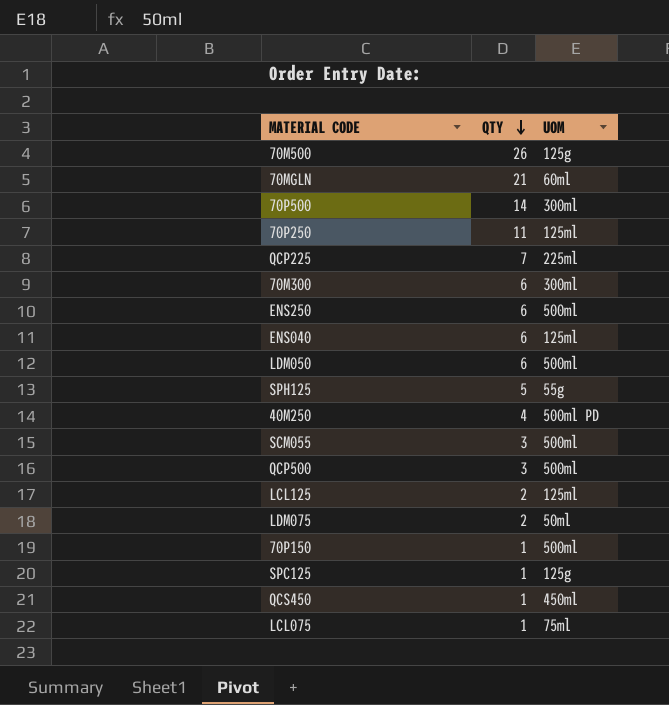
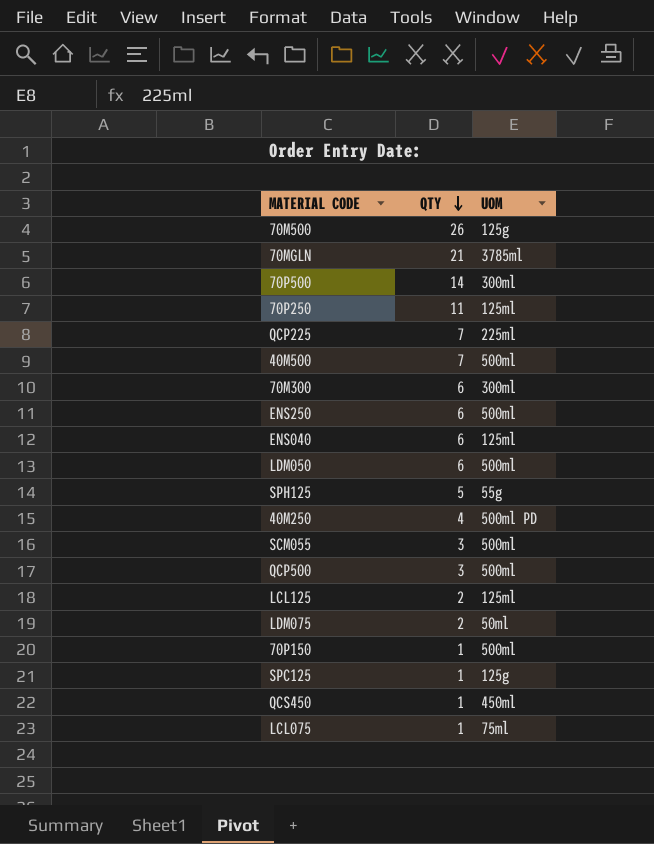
70MGLN | UOM: 60ml -> 3785ml
row 40M500: none -> 7 | 500ml

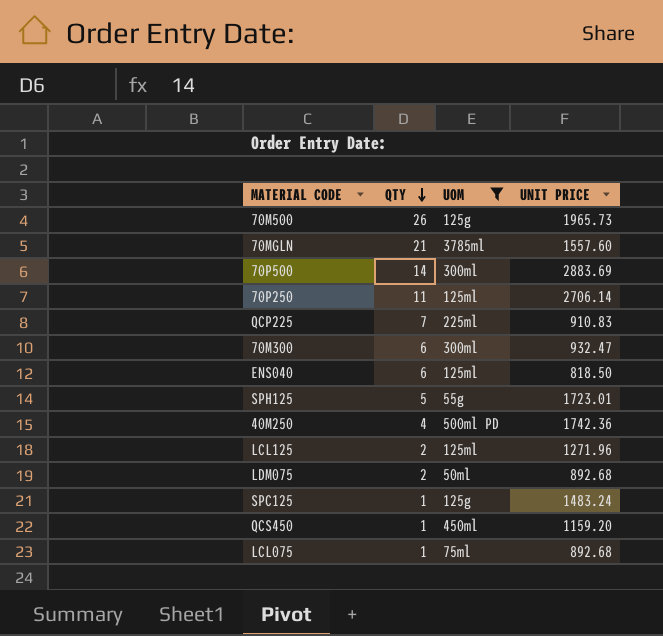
filter: none -> UOM != 500ml
column UNIT PRICE | position: none -> 4

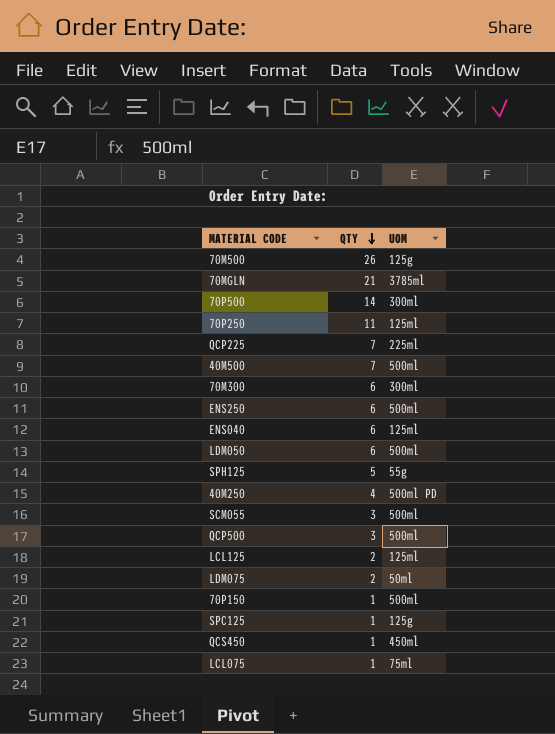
filter: UOM != 500ml -> none
column UNIT PRICE | position: 4 -> none

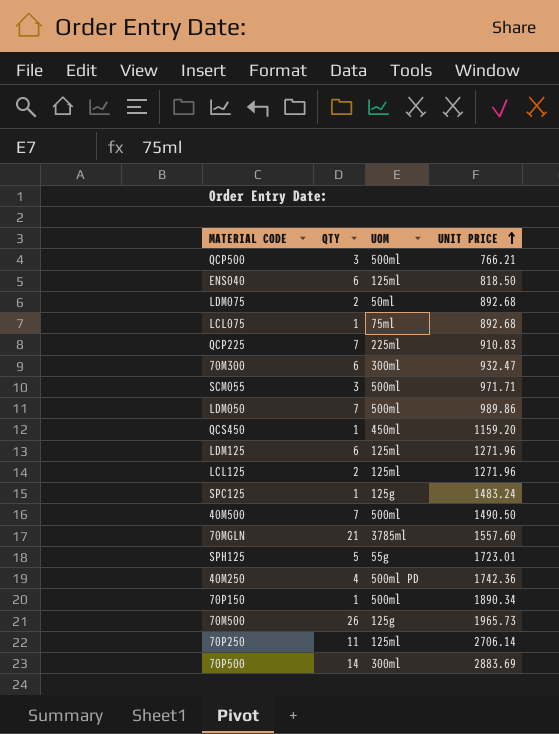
row order: QTY descending -> UNIT PRICE ascending
column UNIT PRICE | position: none -> 4
row ENS250: 6 | 500ml -> none
LDM050 | QTY: 6 -> 7
row LDM125: none -> 6 | 125ml | 1271.96

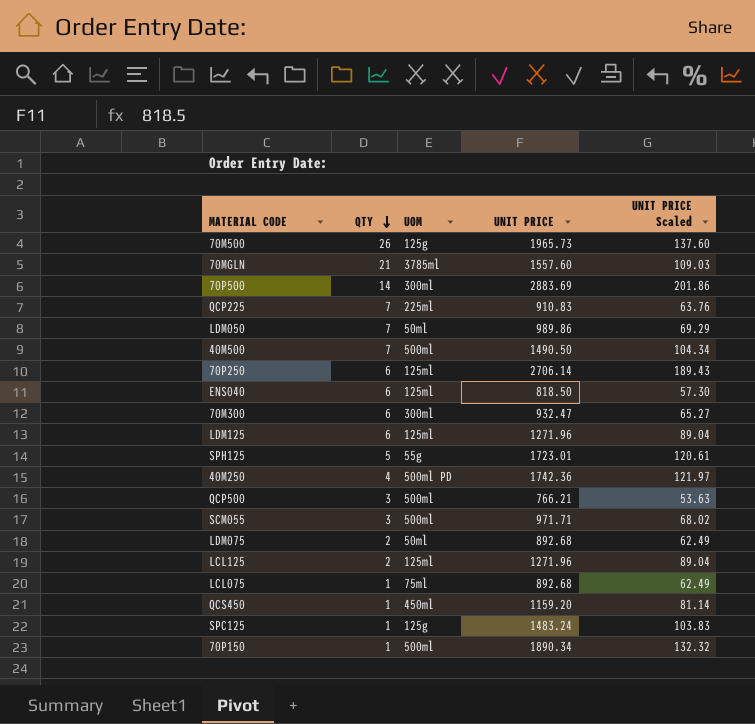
row order: UNIT PRICE ascending -> QTY descending
column UNIT PRICE Scaled | formula: none -> [UNIT PRICE] * 0.07
LDM050 | UOM: 500ml -> 50ml
70P250 | QTY: 11 -> 6

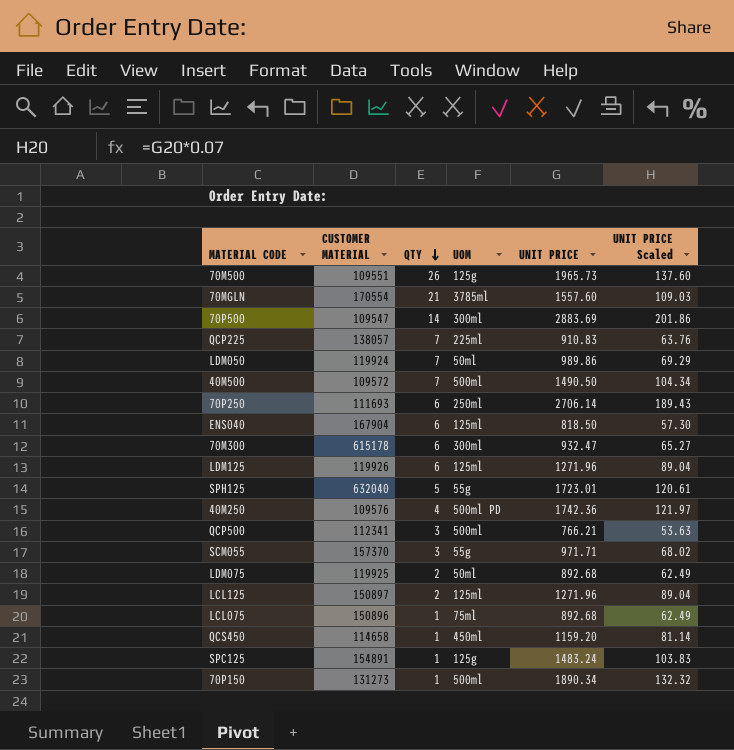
column CUSTOMER MATERIAL | position: none -> 2
70P250 | UOM: 125ml -> 250ml
SCM055 | UOM: 500ml -> 55g

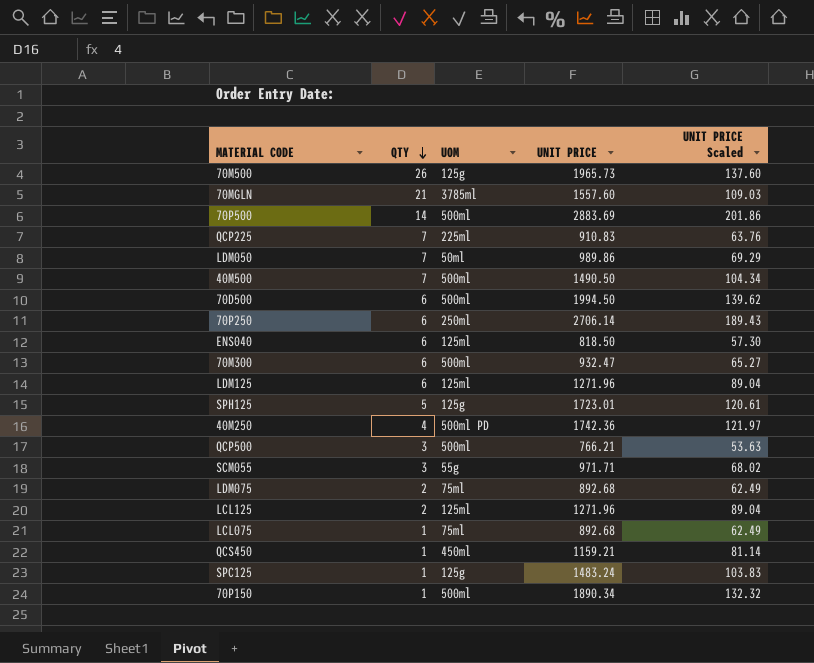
column CUSTOMER MATERIAL | position: 2 -> none
70P500 | UOM: 300ml -> 500ml
row 70D500: none -> 6 | 500ml | 1994.50 | 139.62
70M300 | UOM: 300ml -> 500ml
SPH125 | UOM: 55g -> 125g
LDM075 | UOM: 50ml -> 75ml
QCS450 | UNIT PRICE: 1159.20 -> 1159.21

